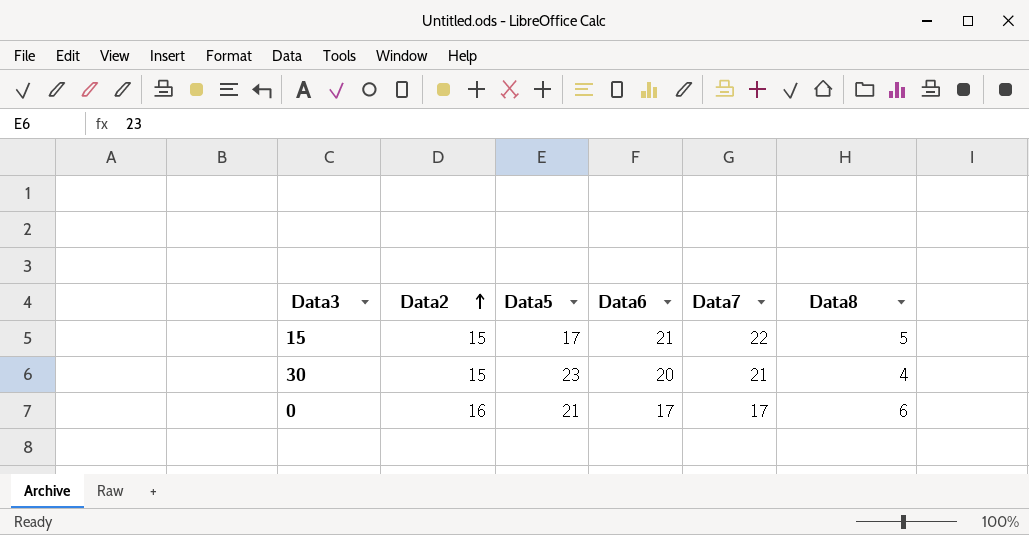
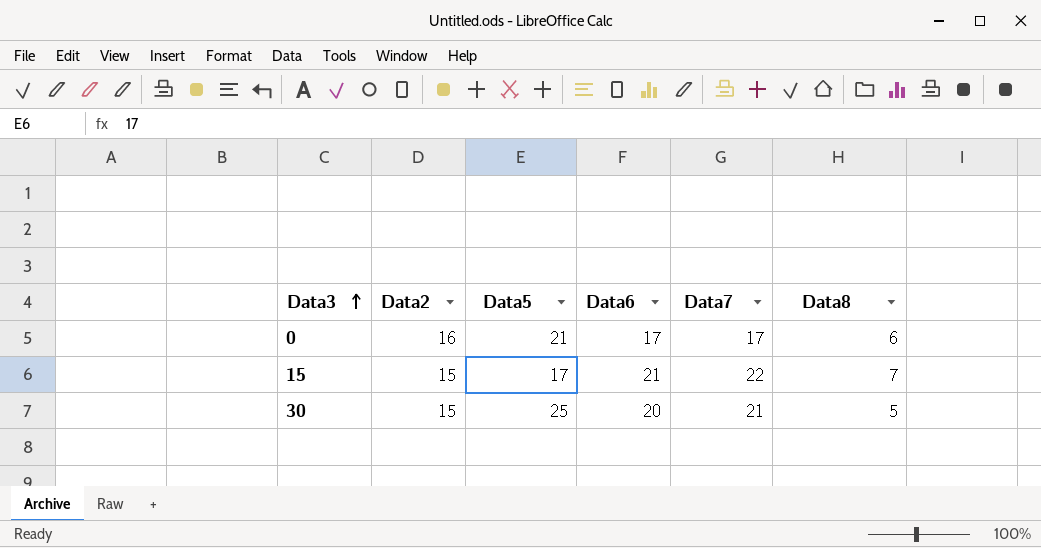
row order: Data2 ascending -> Data3 ascending
15 | Data8: 5 -> 7
30 | Data5: 23 -> 25
30 | Data8: 4 -> 5

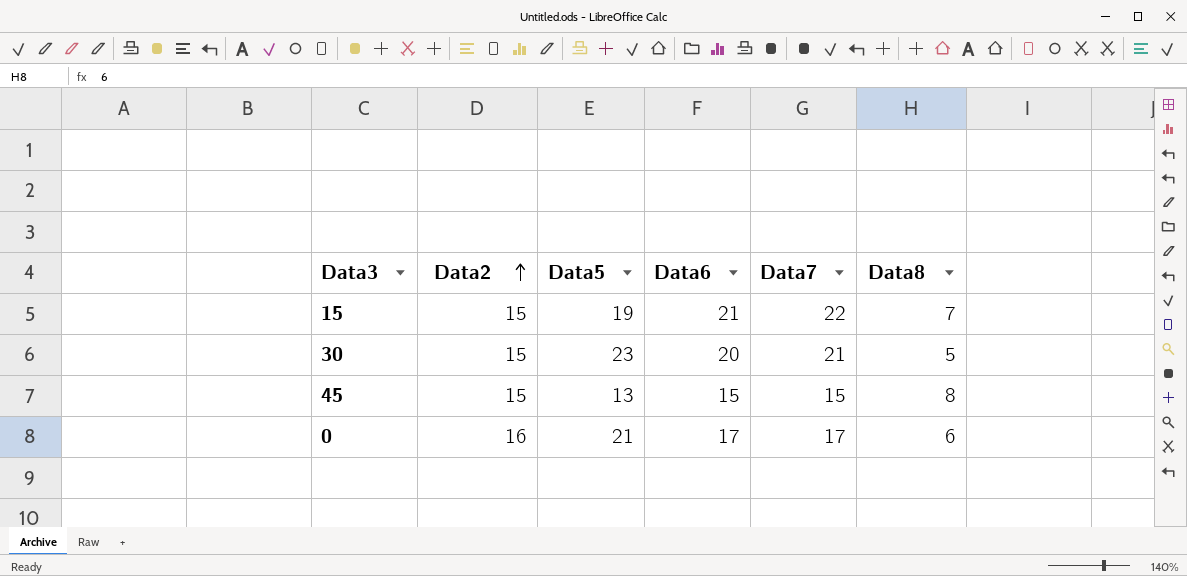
row order: Data3 ascending -> Data2 ascending
15 | Data5: 17 -> 19
30 | Data5: 25 -> 23
row 45: none -> 15 | 13 | 15 | 15 | 8

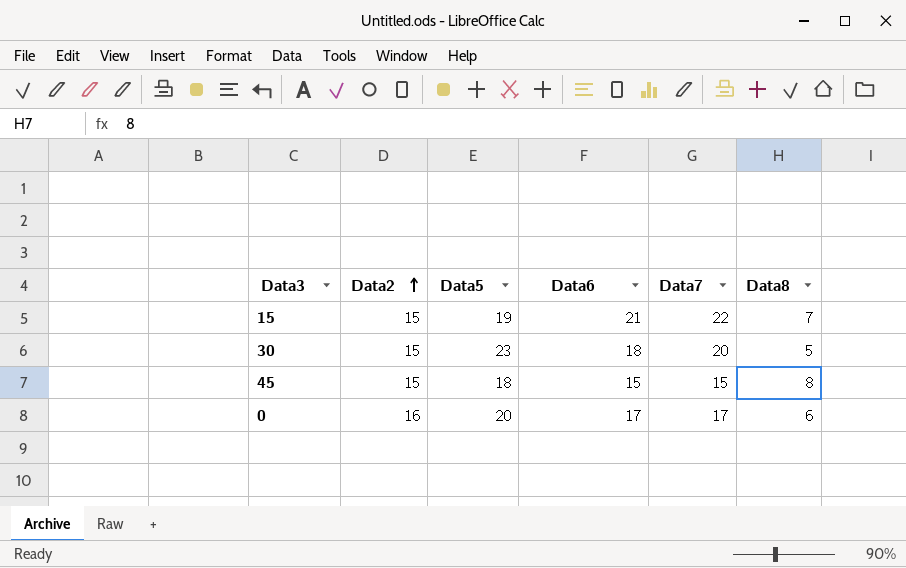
30 | Data6: 20 -> 18
30 | Data7: 21 -> 20
45 | Data5: 13 -> 18
0 | Data5: 21 -> 20

